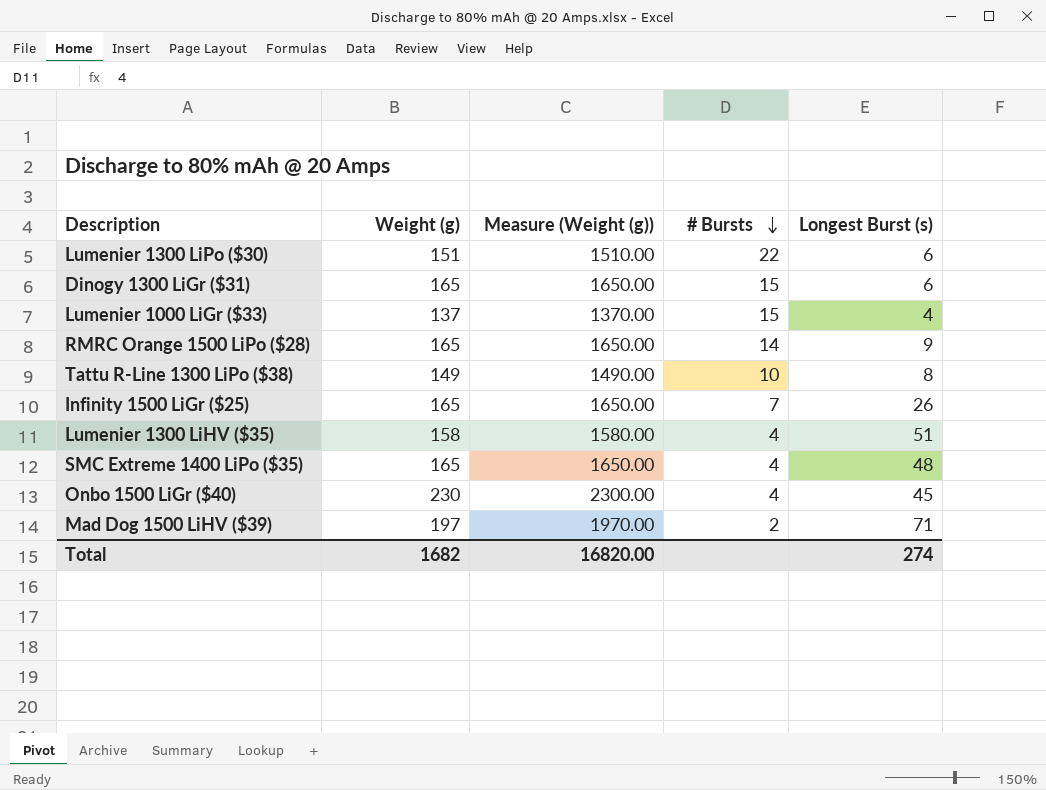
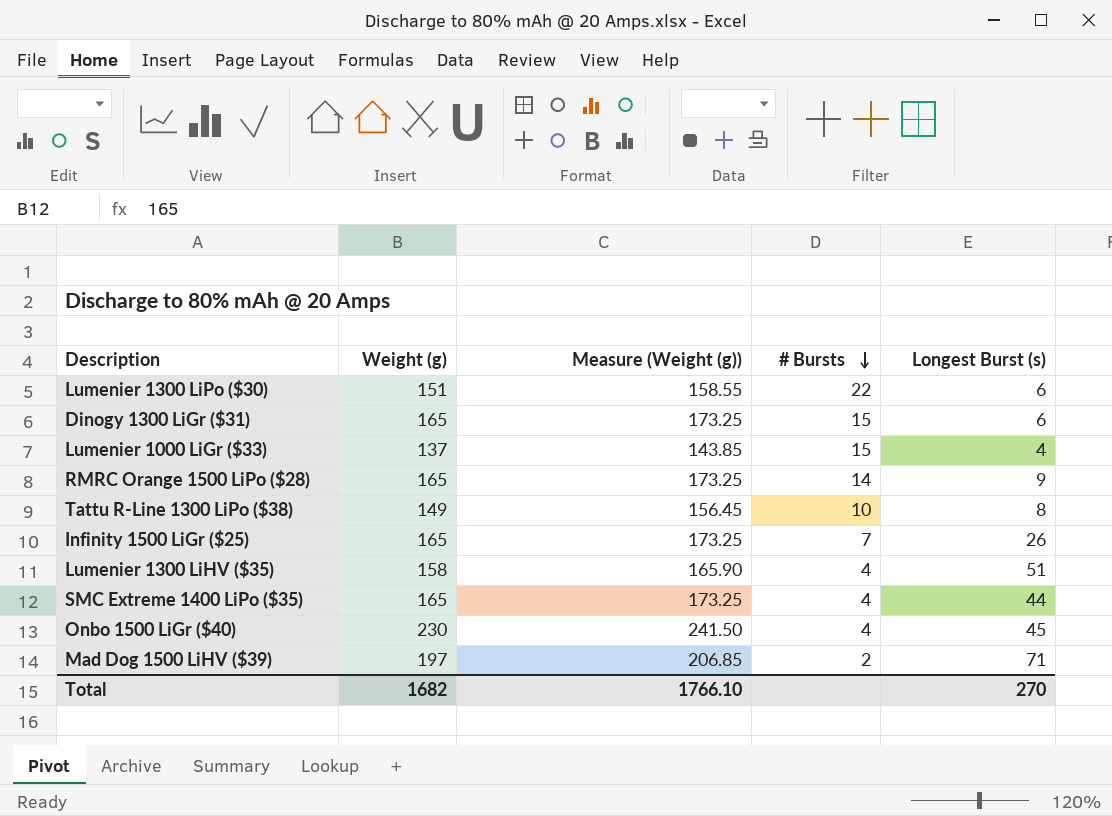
column Measure (Weight (g)) | formula: [Weight (g)] * 10 -> [Weight (g)] * 1.05
SMC Extreme 1400 LiPo ($35) | Longest Burst (s): 48 -> 44
Total | Measure (Weight (g)): 16820.00 -> 1766.10
Total | Longest Burst (s): 274 -> 270

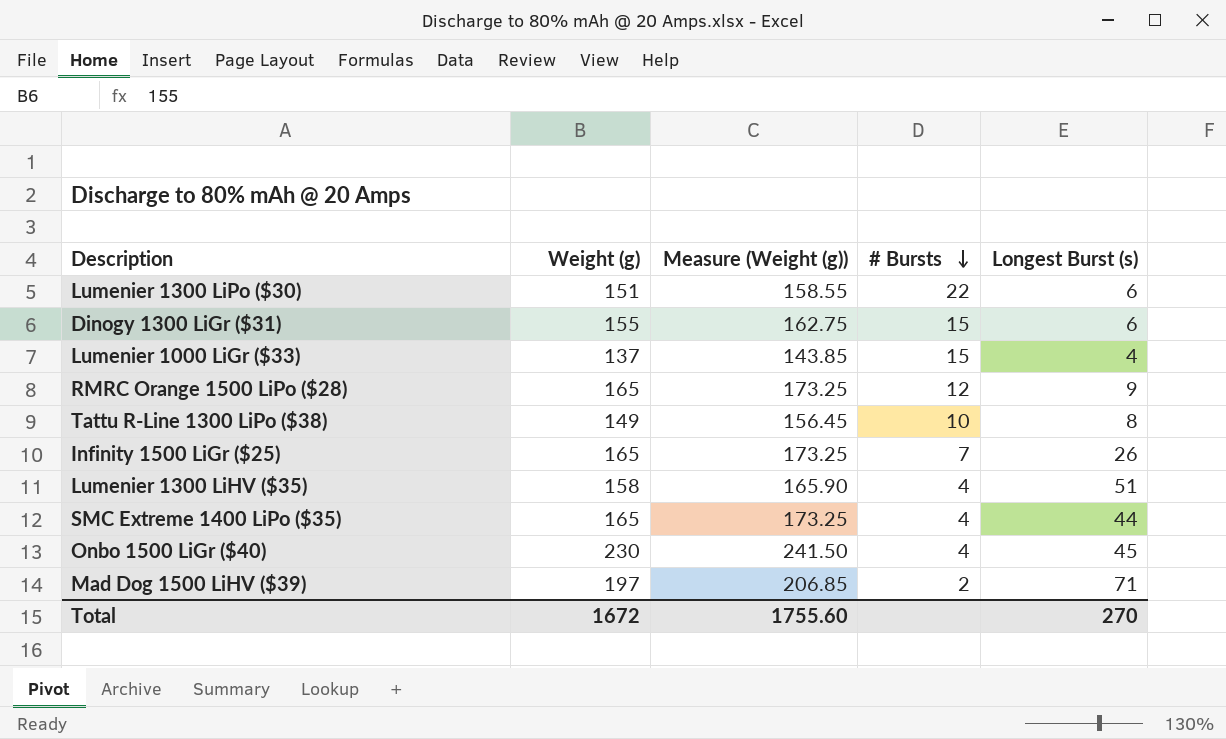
Dinogy 1300 LiGr ($31) | Weight (g): 165 -> 155
Dinogy 1300 LiGr ($31) | Measure (Weight (g)): 173.25 -> 162.75
RMRC Orange 1500 LiPo ($28) | # Bursts: 14 -> 12
Total | Weight (g): 1682 -> 1672
Total | Measure (Weight (g)): 1766.10 -> 1755.60

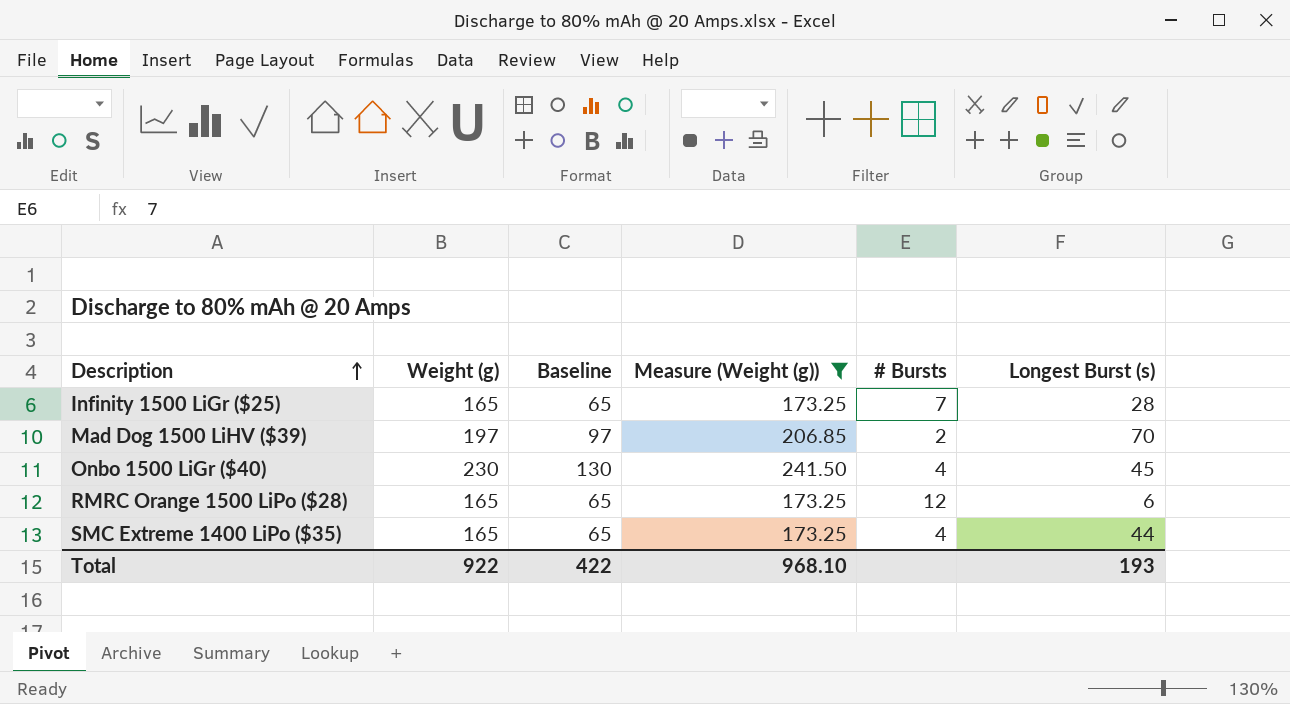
filter: none -> Measure (Weight (g)) >= 173.25
row order: # Bursts descending -> Description ascending
column Baseline | formula: none -> [Weight (g)] - 100
Infinity 1500 LiGr ($25) | Longest Burst (s): 26 -> 28
Mad Dog 1500 LiHV ($39) | Longest Burst (s): 71 -> 70
RMRC Orange 1500 LiPo ($28) | Longest Burst (s): 9 -> 6
Total | Weight (g): 1672 -> 922
Total | Measure (Weight (g)): 1755.60 -> 968.10
Total | Longest Burst (s): 270 -> 193

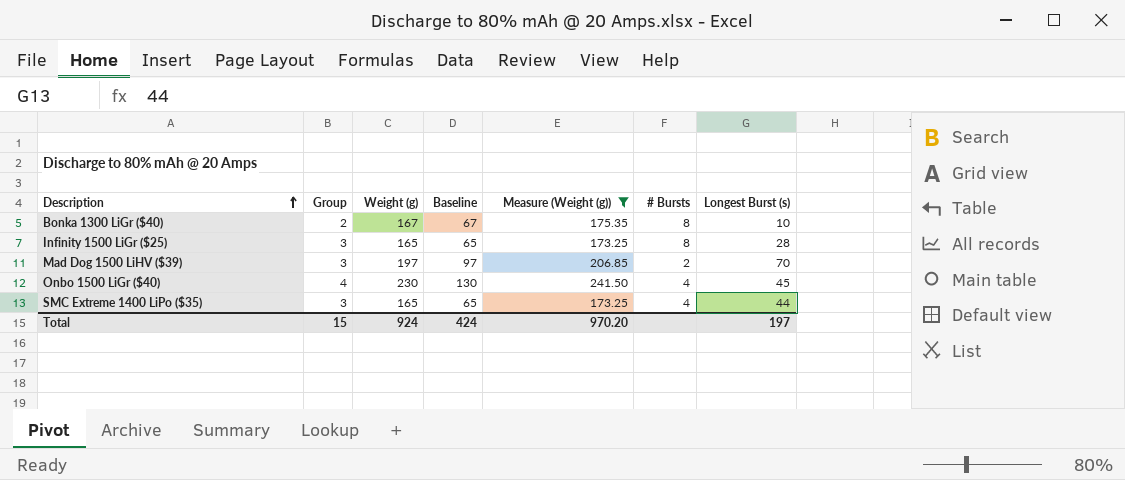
column Group | position: none -> 2
row RMRC Orange 1500 LiPo ($28): 165 | 65 | 173.25 | 12 | 6 -> none
row Bonka 1300 LiGr ($40): none -> 2 | 167 | 67 | 175.35 | 8 | 10
Infinity 1500 LiGr ($25) | # Bursts: 7 -> 8
Total | Weight (g): 922 -> 924
Total | Baseline: 422 -> 424
Total | Measure (Weight (g)): 968.10 -> 970.20
Total | Longest Burst (s): 193 -> 197

